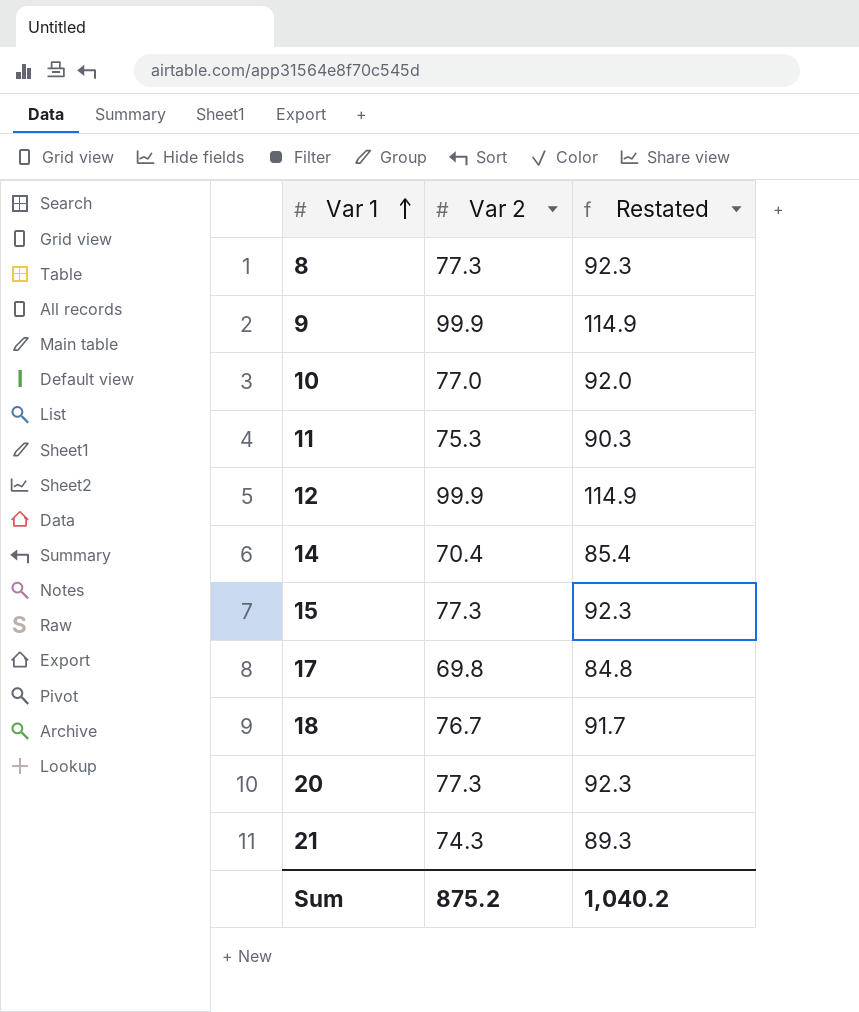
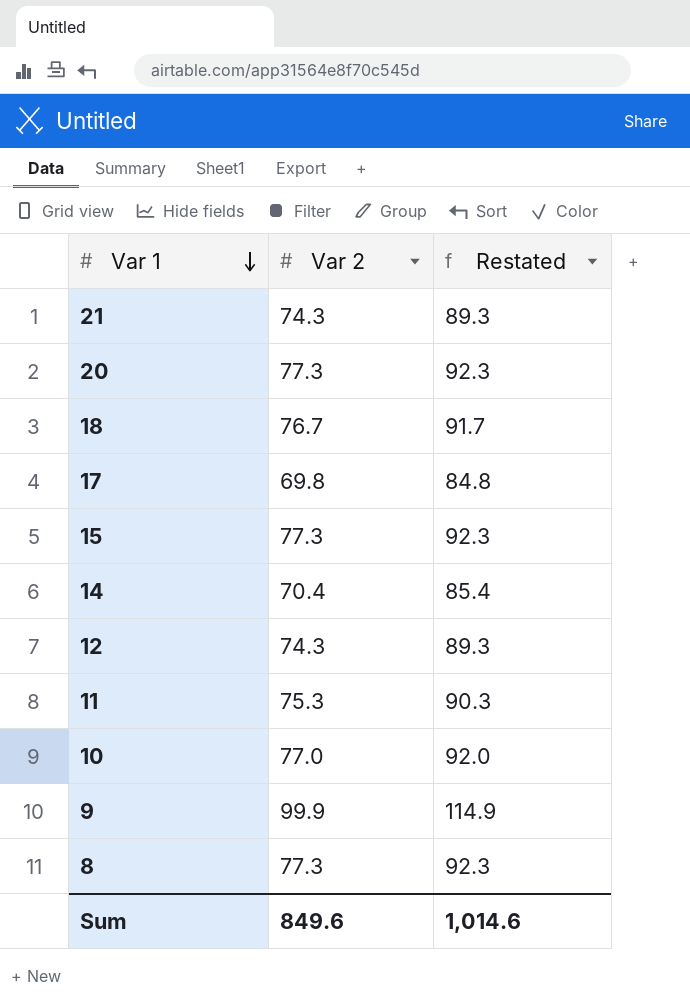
row order: Var 1 ascending -> Var 1 descending
12 | Var 2: 99.9 -> 74.3
12 | Restated: 114.9 -> 89.3
Sum | Var 2: 875.2 -> 849.6
Sum | Restated: 1,040.2 -> 1,014.6

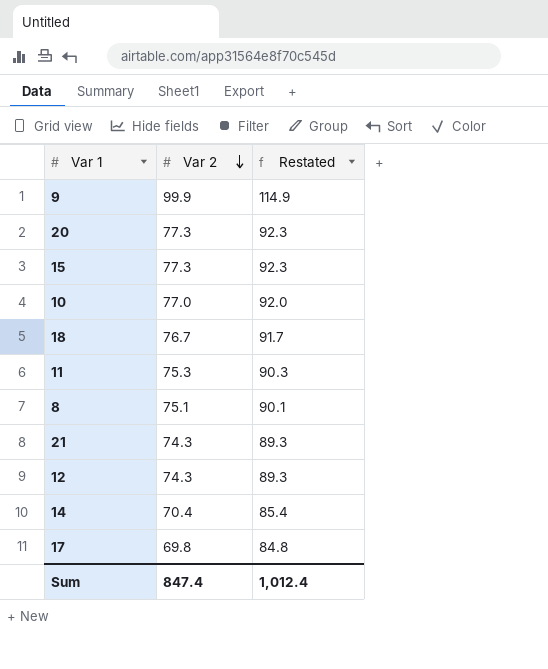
row order: Var 1 descending -> Var 2 descending
8 | Var 2: 77.3 -> 75.1
8 | Restated: 92.3 -> 90.1
Sum | Var 2: 849.6 -> 847.4
Sum | Restated: 1,014.6 -> 1,012.4

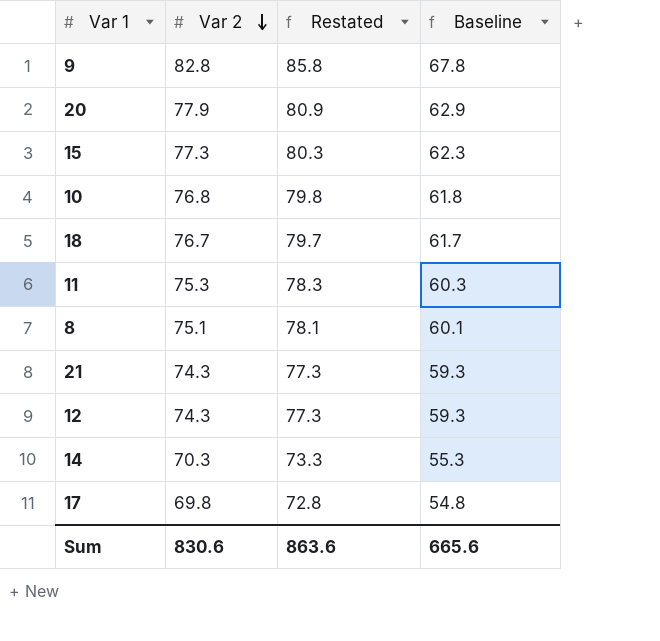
column Restated | formula: [Var 2] + 15 -> [Var 2] + 3
column Baseline | formula: none -> [Var 2] - 15
9 | Var 2: 99.9 -> 82.8
20 | Var 2: 77.3 -> 77.9
10 | Var 2: 77.0 -> 76.8
14 | Var 2: 70.4 -> 70.3
Sum | Var 2: 847.4 -> 830.6
Sum | Restated: 1,012.4 -> 863.6

